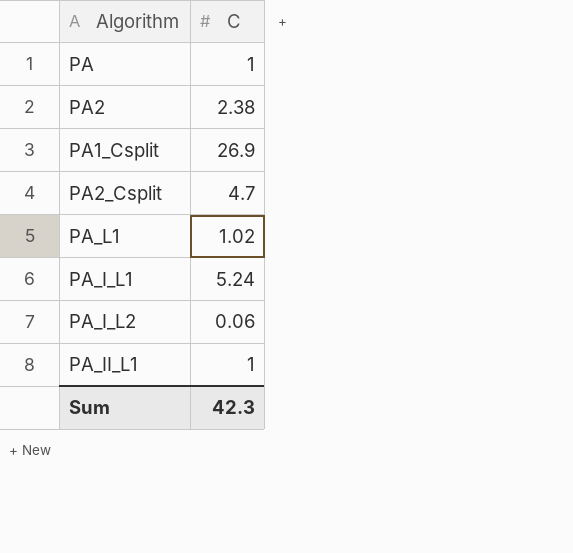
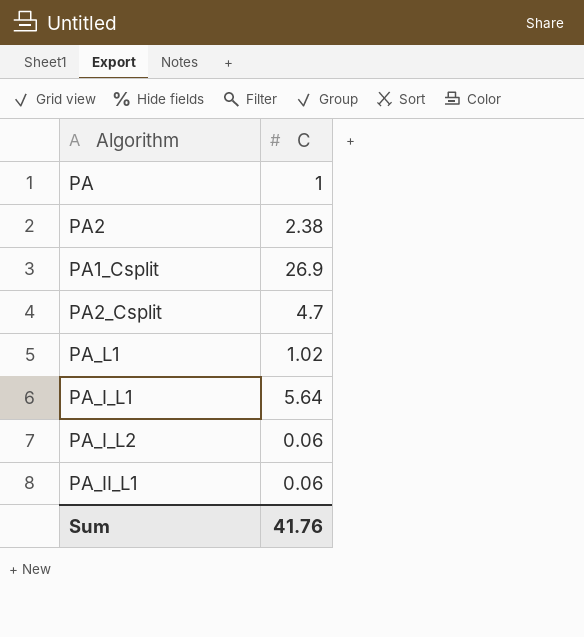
PA_I_L1 | C: 5.24 -> 5.64
PA_II_L1 | C: 1 -> 0.06
Sum | C: 42.3 -> 41.76

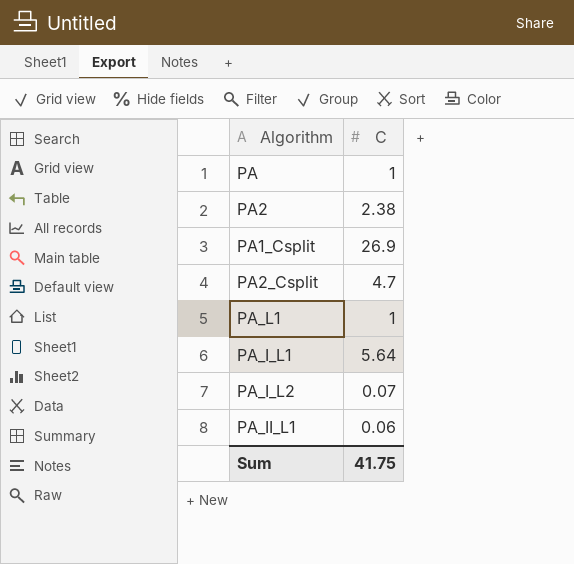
PA_L1 | C: 1.02 -> 1
PA_I_L2 | C: 0.06 -> 0.07
Sum | C: 41.76 -> 41.75

